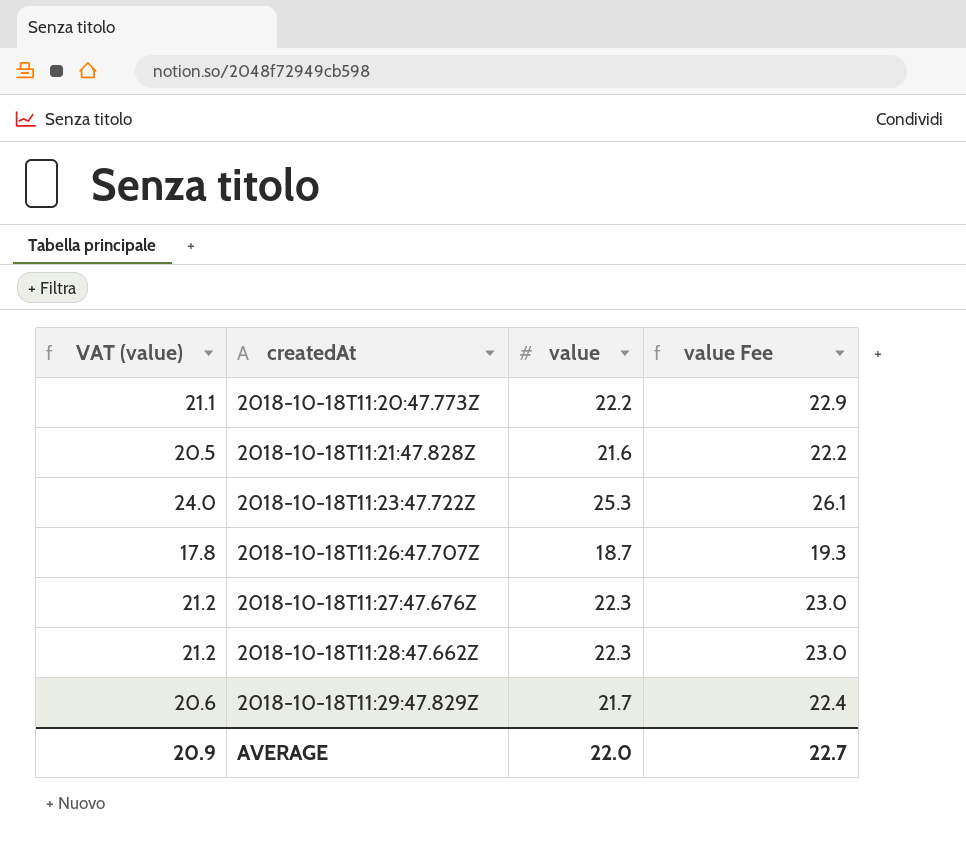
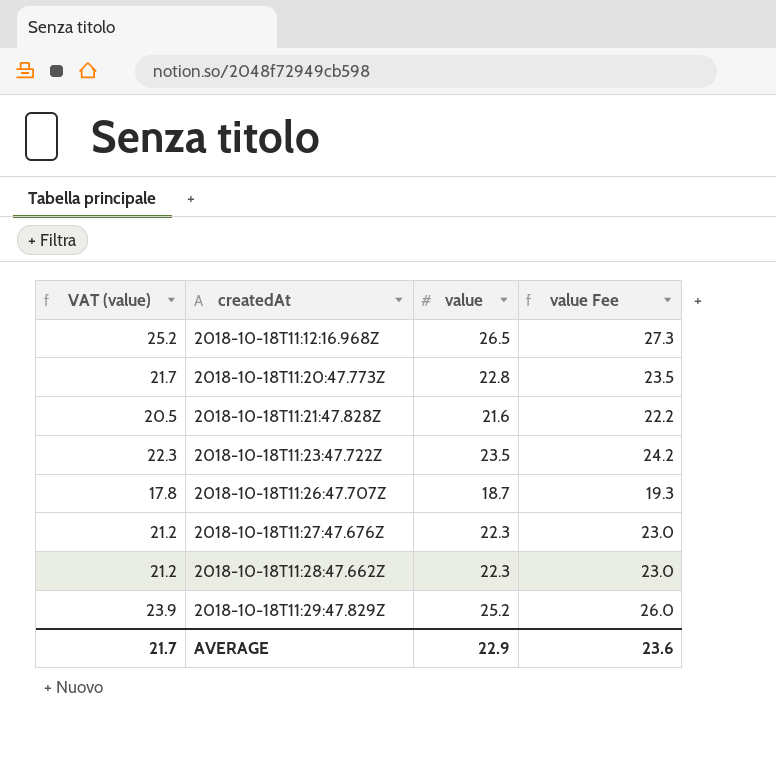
row 2018-10-18T11:12:16.968Z: none -> 25.2 | 26.5 | 27.3
2018-10-18T11:20:47.773Z | VAT (value): 21.1 -> 21.7
2018-10-18T11:20:47.773Z | value: 22.2 -> 22.8
2018-10-18T11:20:47.773Z | value Fee: 22.9 -> 23.5
2018-10-18T11:23:47.722Z | VAT (value): 24.0 -> 22.3
2018-10-18T11:23:47.722Z | value: 25.3 -> 23.5
2018-10-18T11:23:47.722Z | value Fee: 26.1 -> 24.2
2018-10-18T11:29:47.829Z | VAT (value): 20.6 -> 23.9
2018-10-18T11:29:47.829Z | value: 21.7 -> 25.2
2018-10-18T11:29:47.829Z | value Fee: 22.4 -> 26.0
AVERAGE | VAT (value): 20.9 -> 21.7
AVERAGE | value: 22.0 -> 22.9
AVERAGE | value Fee: 22.7 -> 23.6

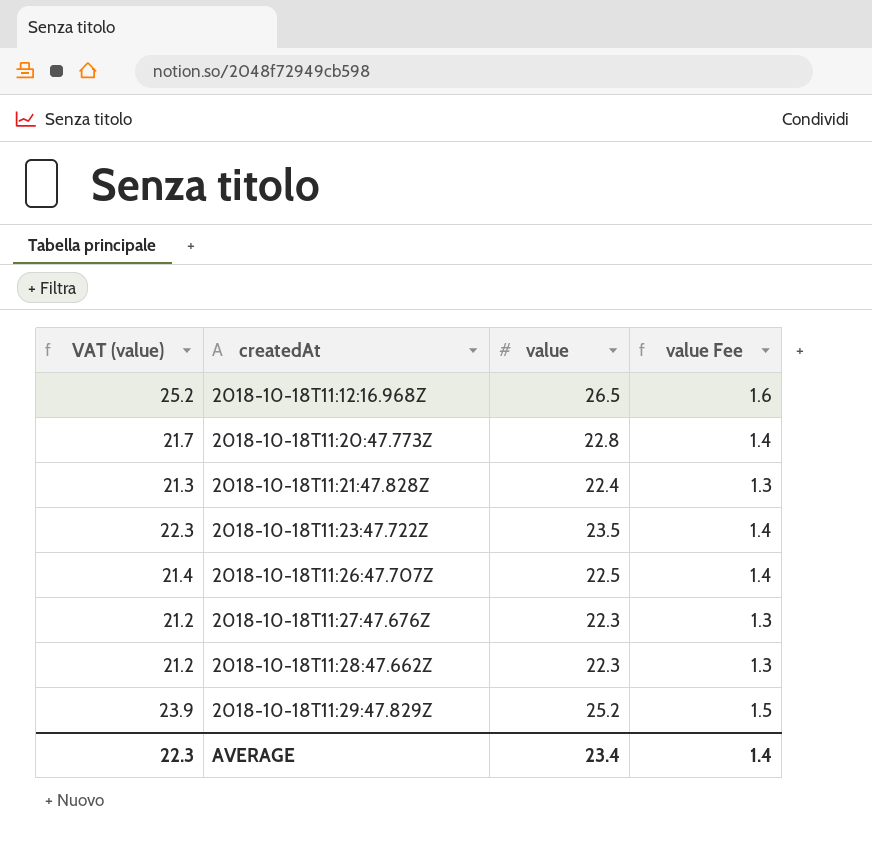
column value Fee | formula: [value] * 1.03 -> [value] * 0.06
2018-10-18T11:21:47.828Z | VAT (value): 20.5 -> 21.3
2018-10-18T11:21:47.828Z | value: 21.6 -> 22.4
2018-10-18T11:26:47.707Z | VAT (value): 17.8 -> 21.4
2018-10-18T11:26:47.707Z | value: 18.7 -> 22.5
AVERAGE | VAT (value): 21.7 -> 22.3
AVERAGE | value: 22.9 -> 23.4
AVERAGE | value Fee: 23.6 -> 1.4

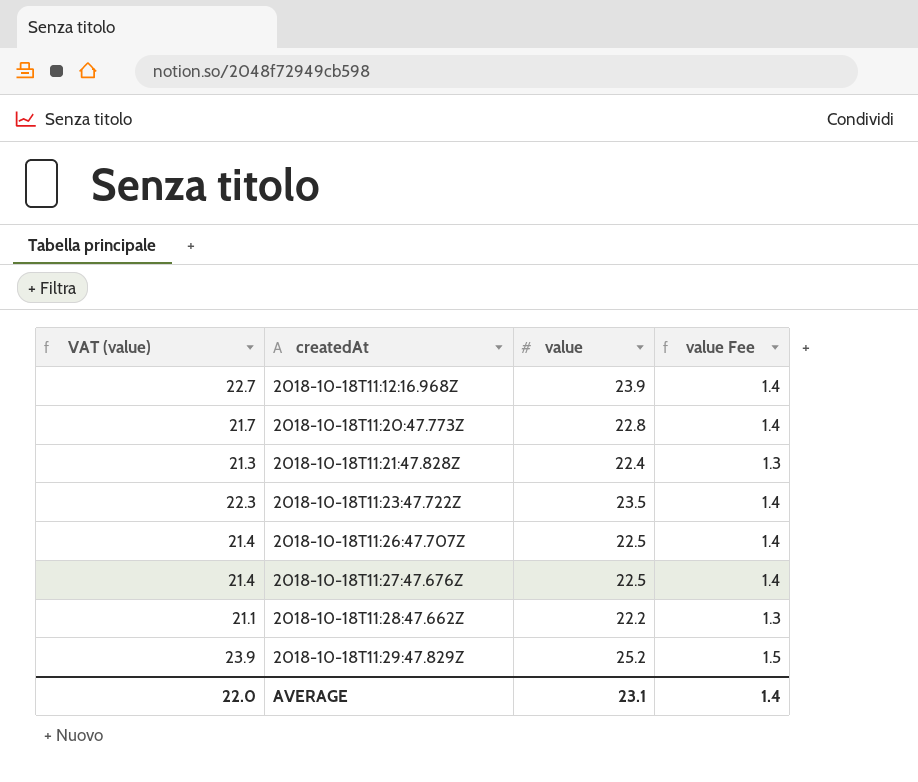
2018-10-18T11:12:16.968Z | VAT (value): 25.2 -> 22.7
2018-10-18T11:12:16.968Z | value: 26.5 -> 23.9
2018-10-18T11:12:16.968Z | value Fee: 1.6 -> 1.4
2018-10-18T11:27:47.676Z | VAT (value): 21.2 -> 21.4
2018-10-18T11:27:47.676Z | value: 22.3 -> 22.5
2018-10-18T11:27:47.676Z | value Fee: 1.3 -> 1.4
2018-10-18T11:28:47.662Z | VAT (value): 21.2 -> 21.1
2018-10-18T11:28:47.662Z | value: 22.3 -> 22.2
AVERAGE | VAT (value): 22.3 -> 22.0
AVERAGE | value: 23.4 -> 23.1

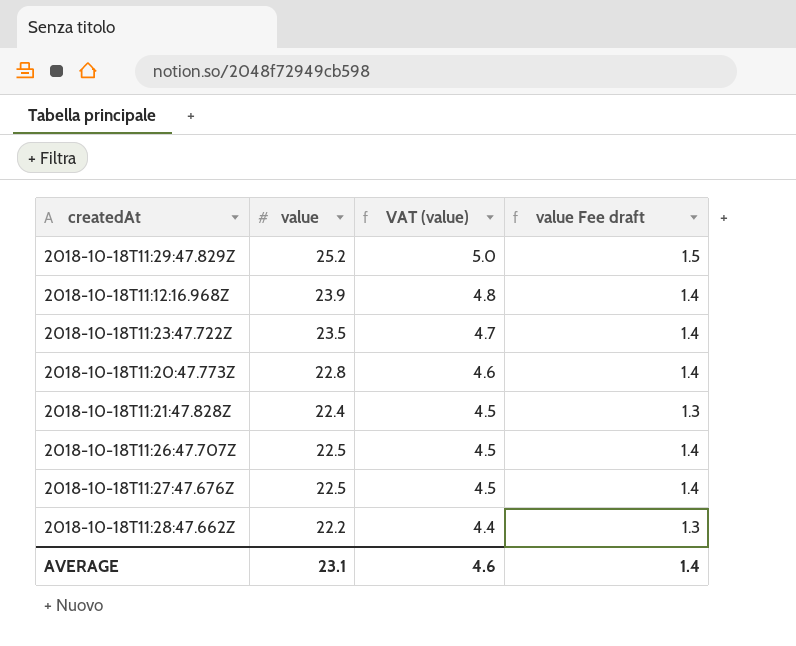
row order: createdAt ascending -> VAT (value) descending
column VAT (value) | formula: [value] * 0.95 -> [value] * 0.2
column VAT (value) | position: 1 -> 3
column name: value Fee -> value Fee draft
AVERAGE | VAT (value): 22.0 -> 4.6

